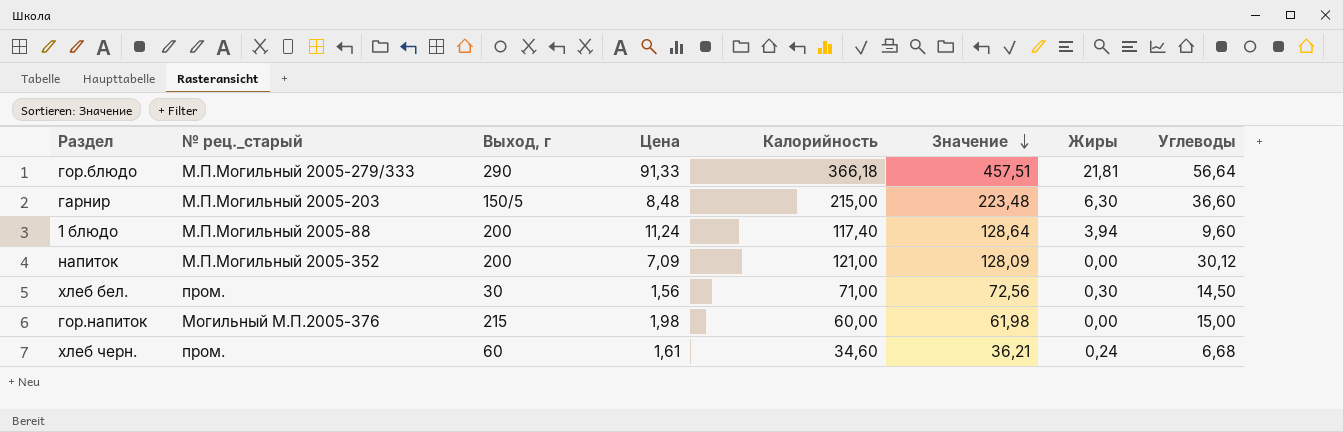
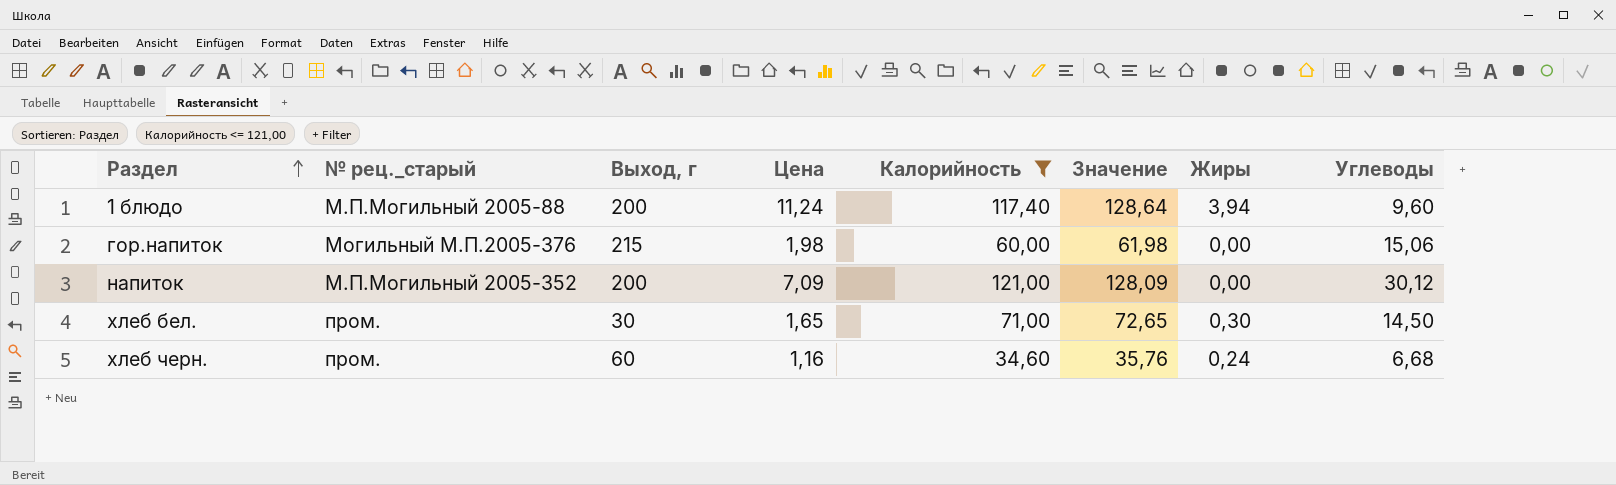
filter: none -> Калорийность <= 121,00
row order: Значение descending -> Раздел ascending
гор.напиток | Углеводы: 15,00 -> 15,06
хлеб бел. | Цена: 1,56 -> 1,65
хлеб бел. | Значение: 72,56 -> 72,65
хлеб черн. | Цена: 1,61 -> 1,16
хлеб черн. | Значение: 36,21 -> 35,76

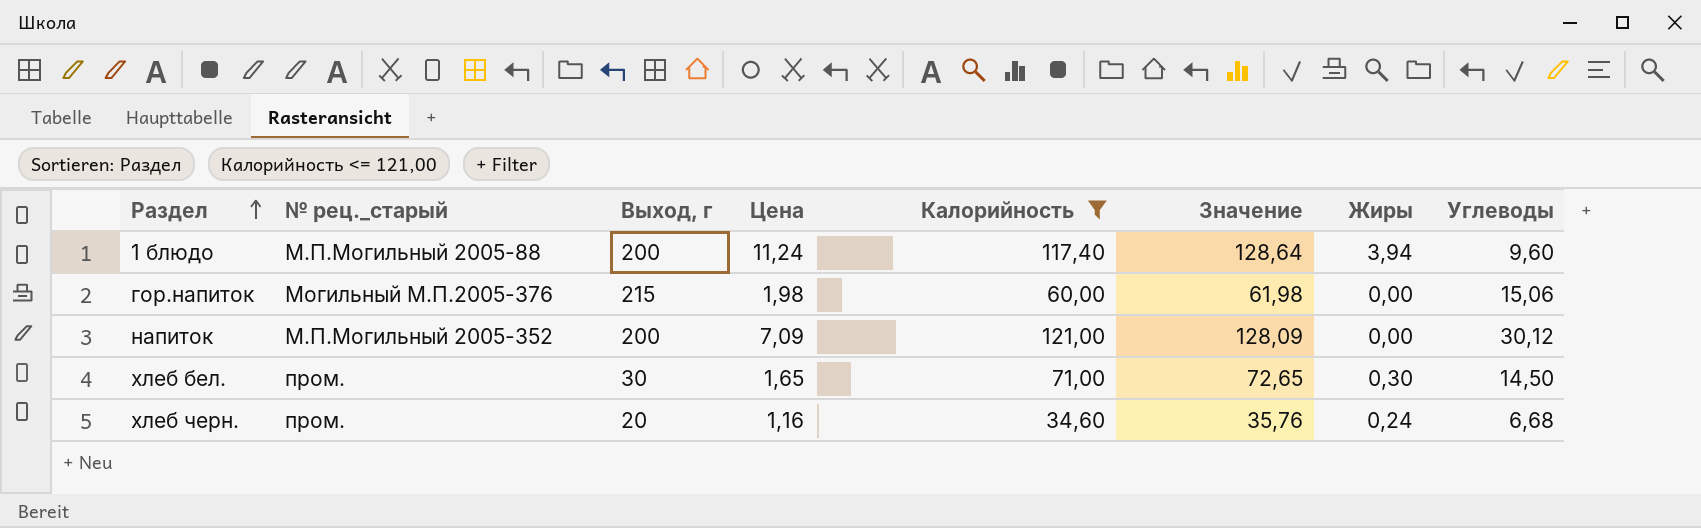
хлеб черн. | Выход, г: 60 -> 20

